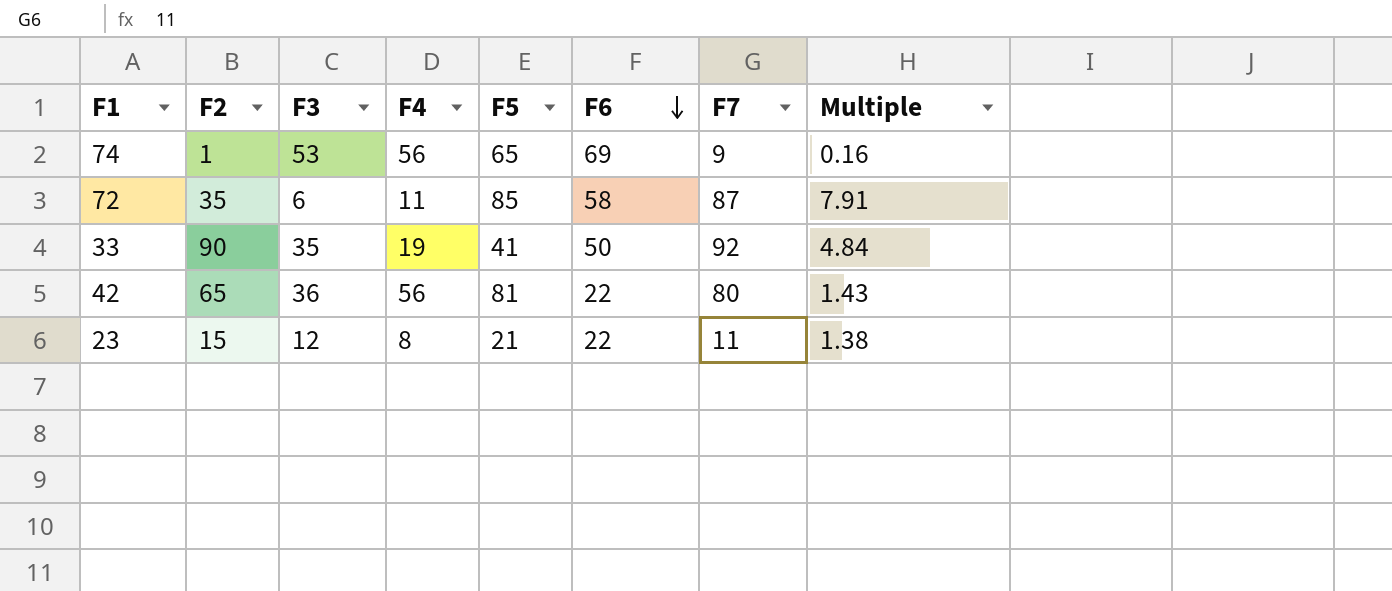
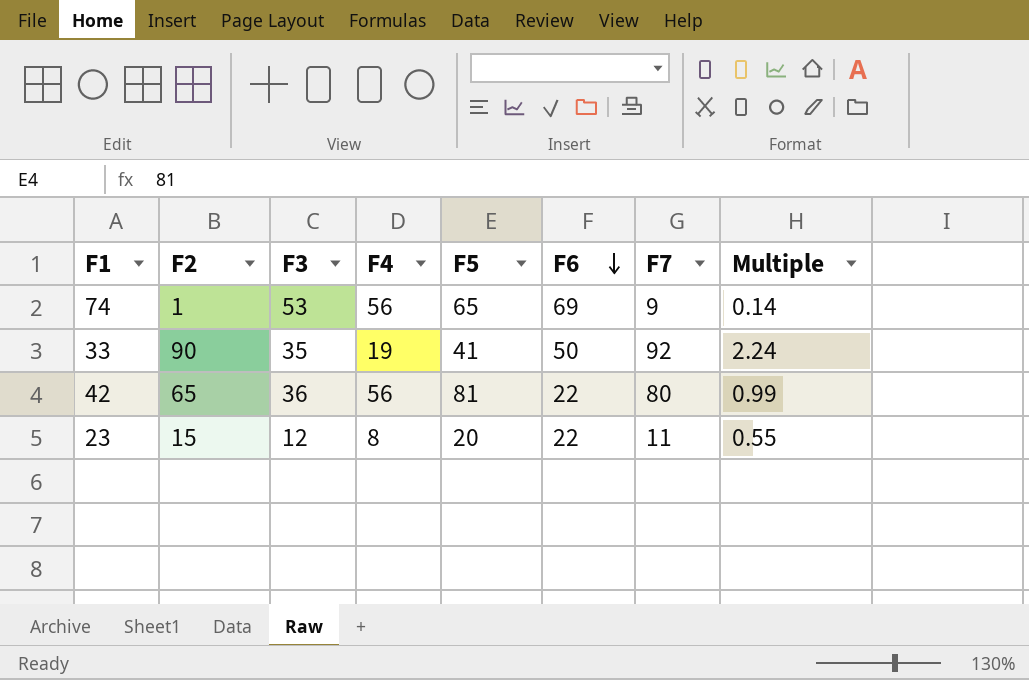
column Multiple | formula: [F7] / [F4] -> [F7] / [F5]
row 72: 35 | 6 | 11 | 85 | 58 | 87 | 7.91 -> none
23 | F5: 21 -> 20

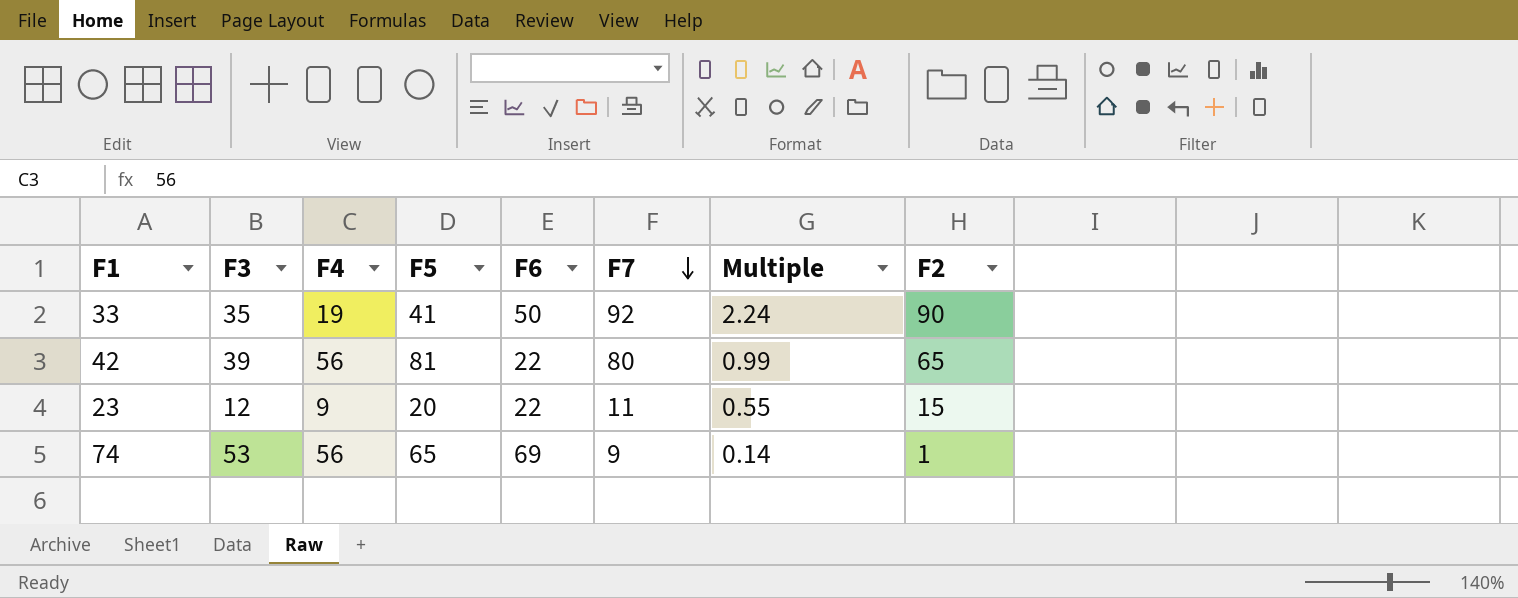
row order: F6 descending -> F7 descending
column F2 | position: 2 -> 8
42 | F3: 36 -> 39
23 | F4: 8 -> 9

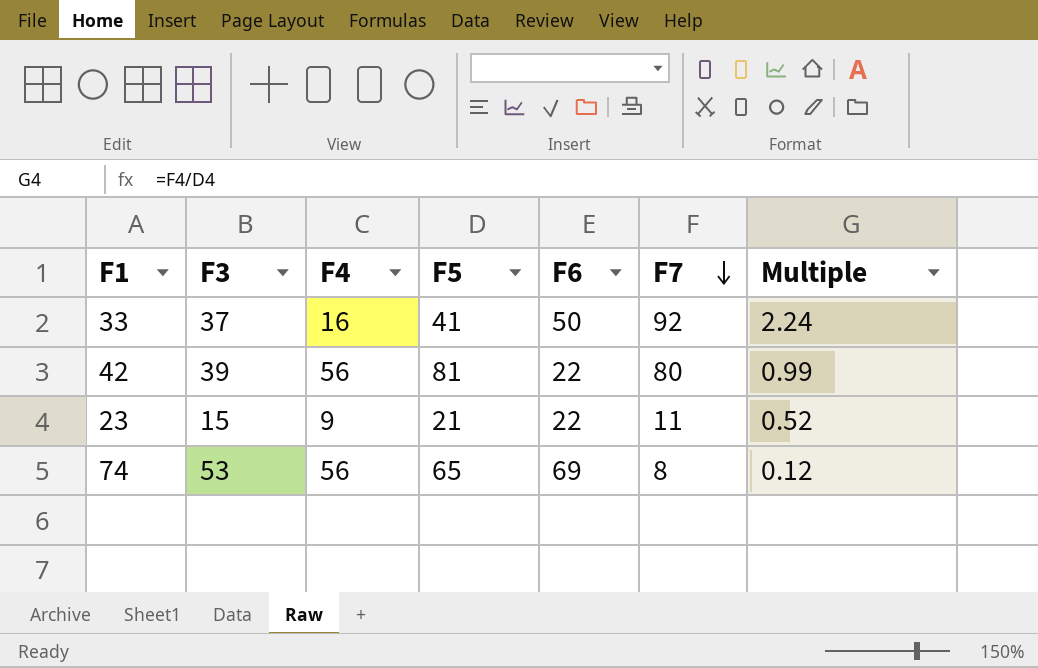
column F2 | position: 8 -> none
33 | F3: 35 -> 37
33 | F4: 19 -> 16
23 | F3: 12 -> 15
23 | F5: 20 -> 21
23 | Multiple: 0.55 -> 0.52
74 | F7: 9 -> 8
74 | Multiple: 0.14 -> 0.12

